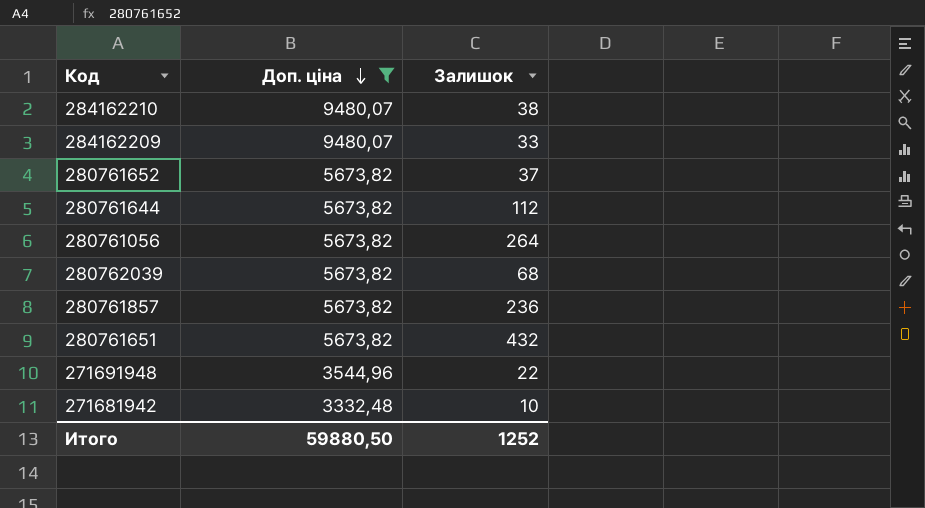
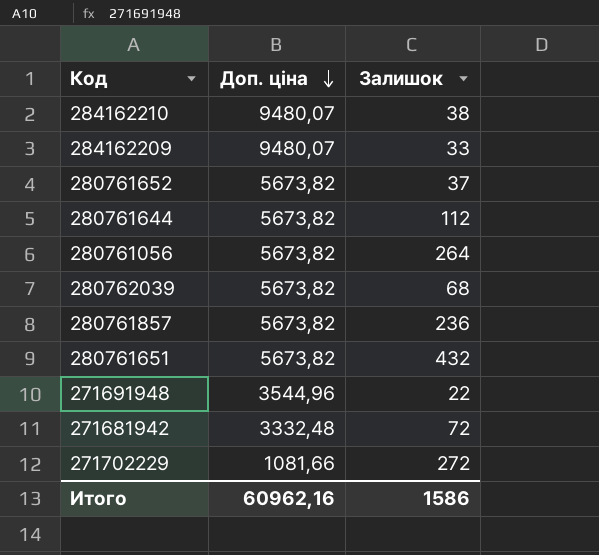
filter: Доп. ціна != 1081,66 -> none
271681942 | Залишок: 10 -> 72
Итого | Доп. ціна: 59880,50 -> 60962,16
Итого | Залишок: 1252 -> 1586

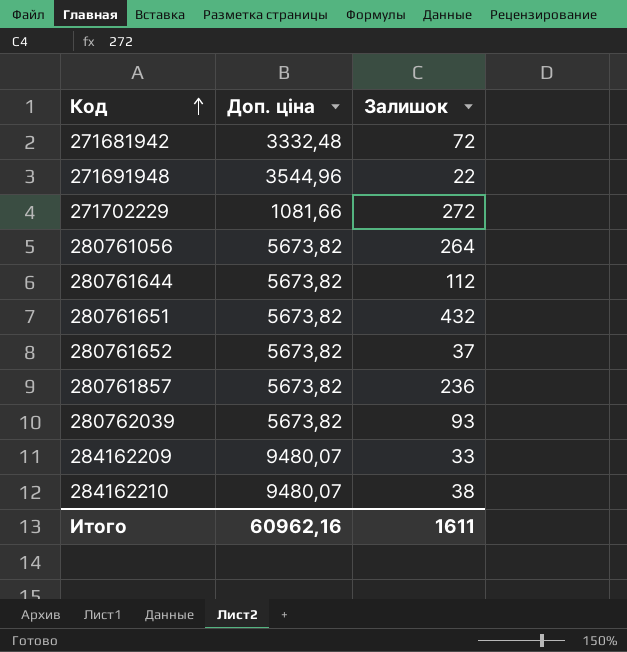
row order: Доп. ціна descending -> Код ascending
280762039 | Залишок: 68 -> 93
Итого | Залишок: 1586 -> 1611

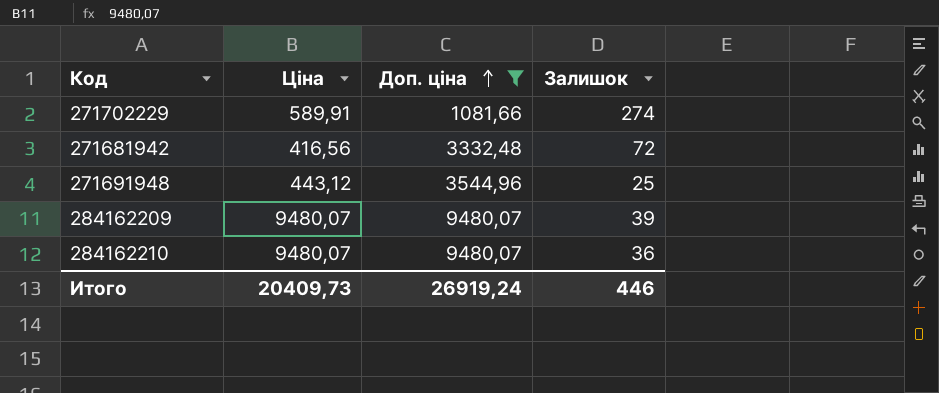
filter: none -> Доп. ціна != 5673,82
row order: Код ascending -> Доп. ціна ascending
column Ціна | position: none -> 2
271702229 | Залишок: 272 -> 274
271691948 | Залишок: 22 -> 25
284162209 | Залишок: 33 -> 39
284162210 | Залишок: 38 -> 36
Итого | Доп. ціна: 60962,16 -> 26919,24
Итого | Залишок: 1611 -> 446

